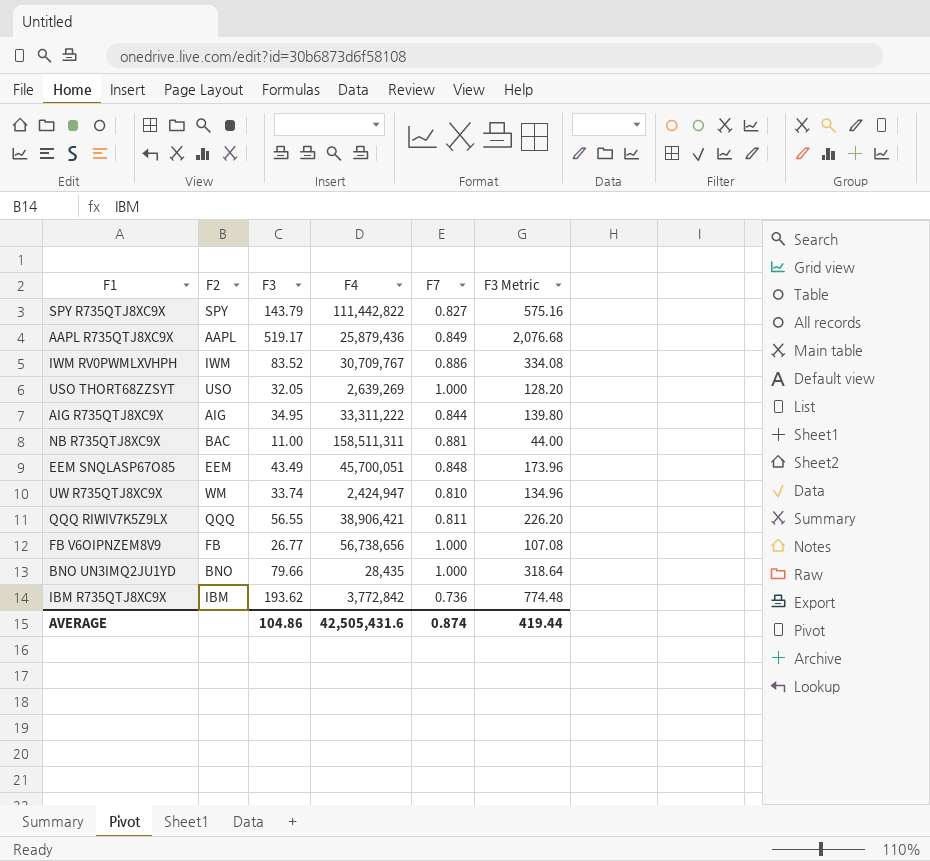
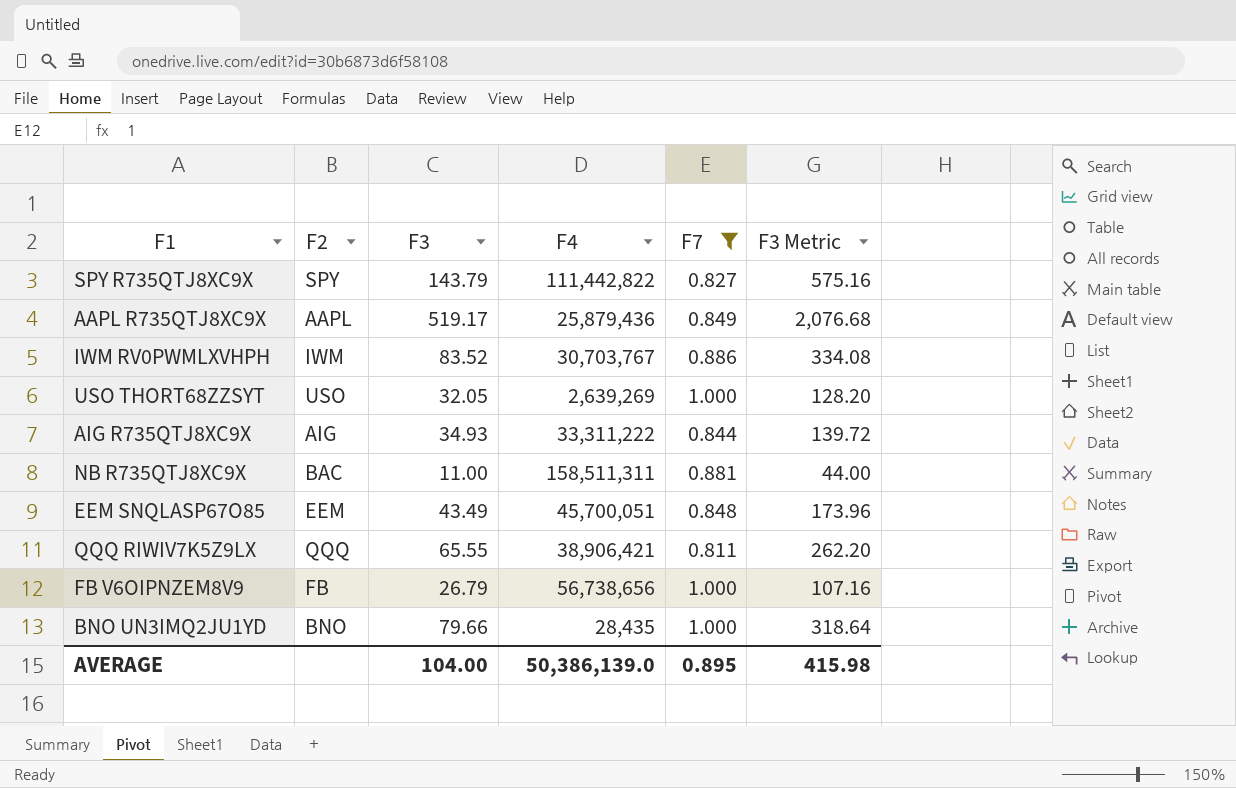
filter: none -> F7 >= 0.811
IWM RV0PWMLXVHPH | F4: 30,709,767 -> 30,703,767
AIG R735QTJ8XC9X | F3: 34.95 -> 34.93
AIG R735QTJ8XC9X | F3 Metric: 139.80 -> 139.72
QQQ RIWIV7K5Z9LX | F3: 56.55 -> 65.55
QQQ RIWIV7K5Z9LX | F3 Metric: 226.20 -> 262.20
FB V6OIPNZEM8V9 | F3: 26.77 -> 26.79
FB V6OIPNZEM8V9 | F3 Metric: 107.08 -> 107.16
AVERAGE | F3: 104.86 -> 104.00
AVERAGE | F4: 42,505,431.6 -> 50,386,139.0
AVERAGE | F7: 0.874 -> 0.895
AVERAGE | F3 Metric: 419.44 -> 415.98

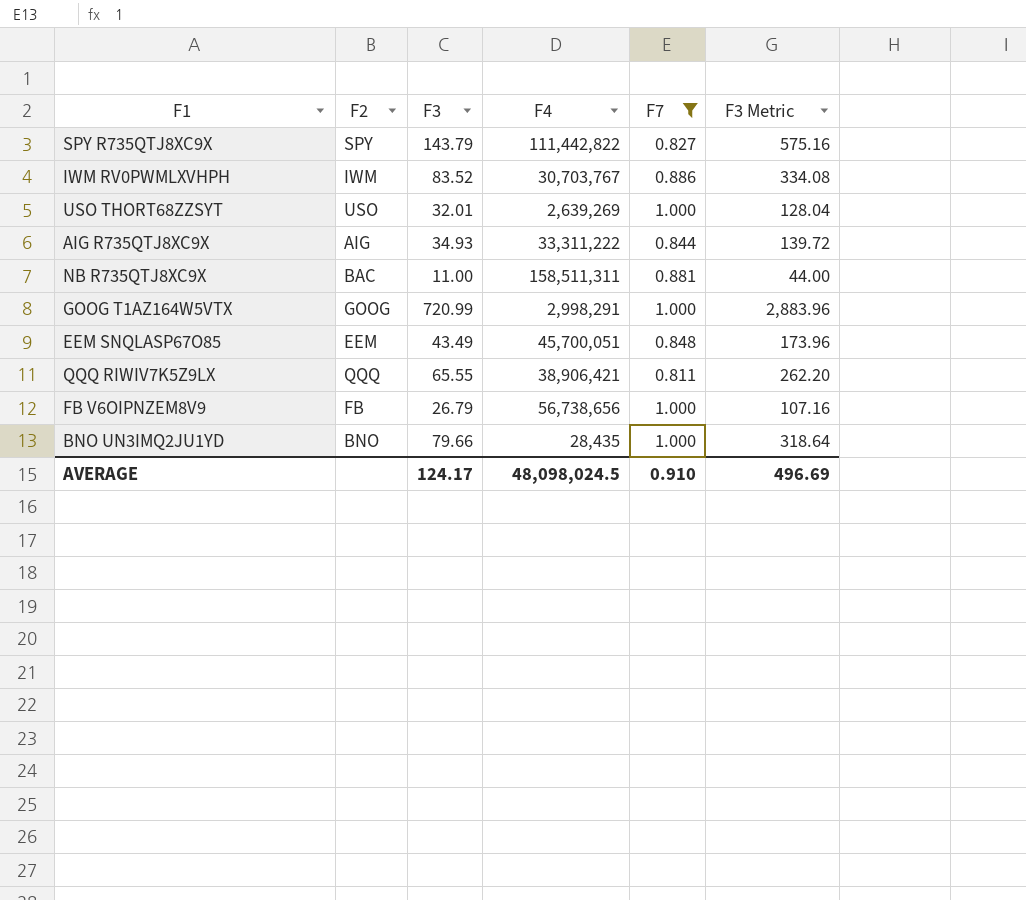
row AAPL R735QTJ8XC9X: AAPL | 519.17 | 25,879,436 | 0.849 | 2,076.68 -> none
USO THORT68ZZSYT | F3: 32.05 -> 32.01
USO THORT68ZZSYT | F3 Metric: 128.20 -> 128.04
row GOOG T1AZ164W5VTX: none -> GOOG | 720.99 | 2,998,291 | 1.000 | 2,883.96
AVERAGE | F3: 104.00 -> 124.17
AVERAGE | F4: 50,386,139.0 -> 48,098,024.5
AVERAGE | F7: 0.895 -> 0.910
AVERAGE | F3 Metric: 415.98 -> 496.69

